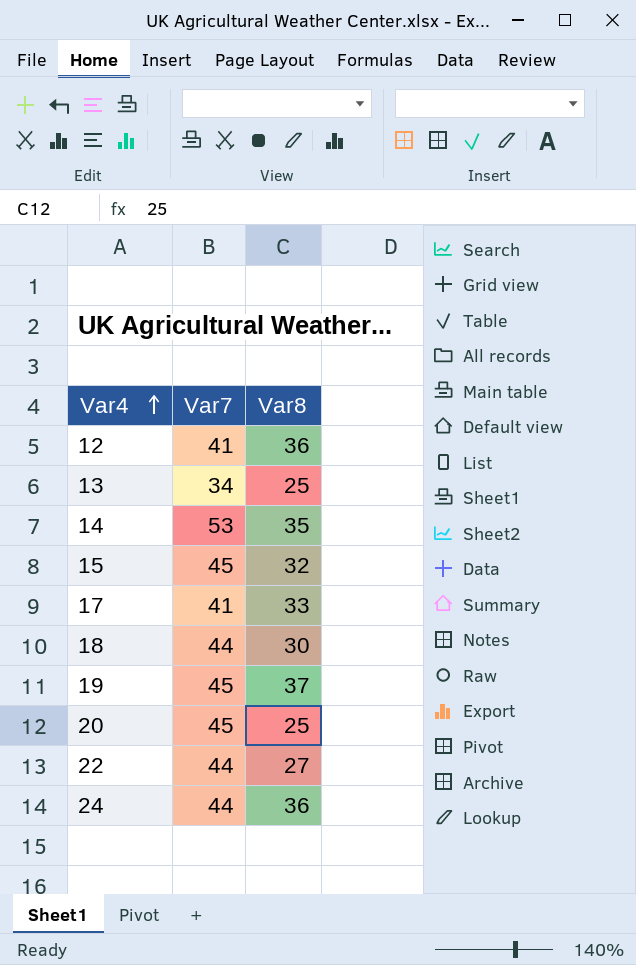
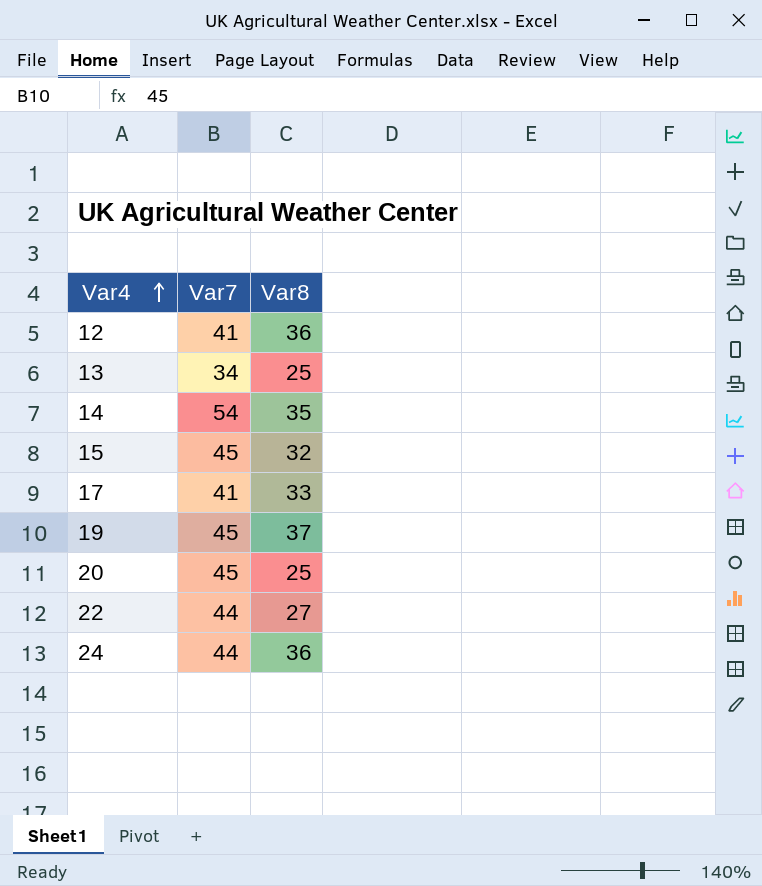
row 18: 44 | 30 -> none
14 | Var7: 53 -> 54

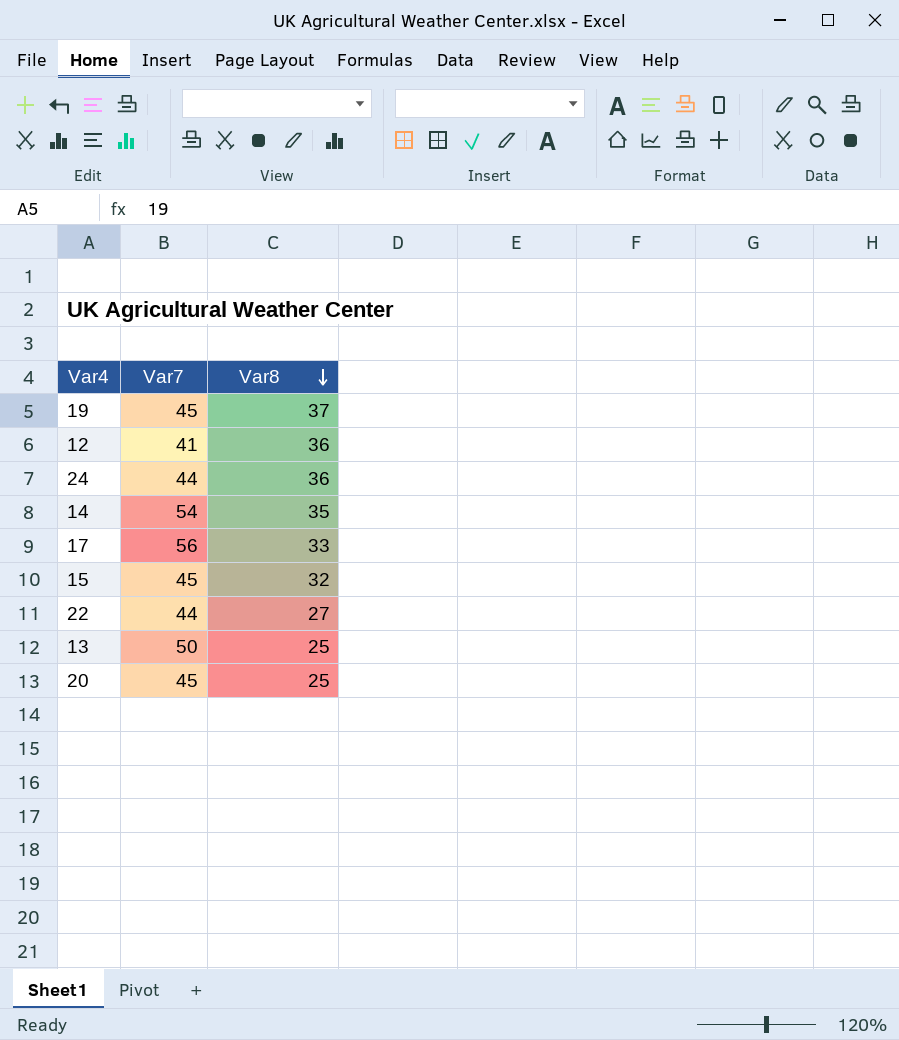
row order: Var4 ascending -> Var8 descending
17 | Var7: 41 -> 56
13 | Var7: 34 -> 50

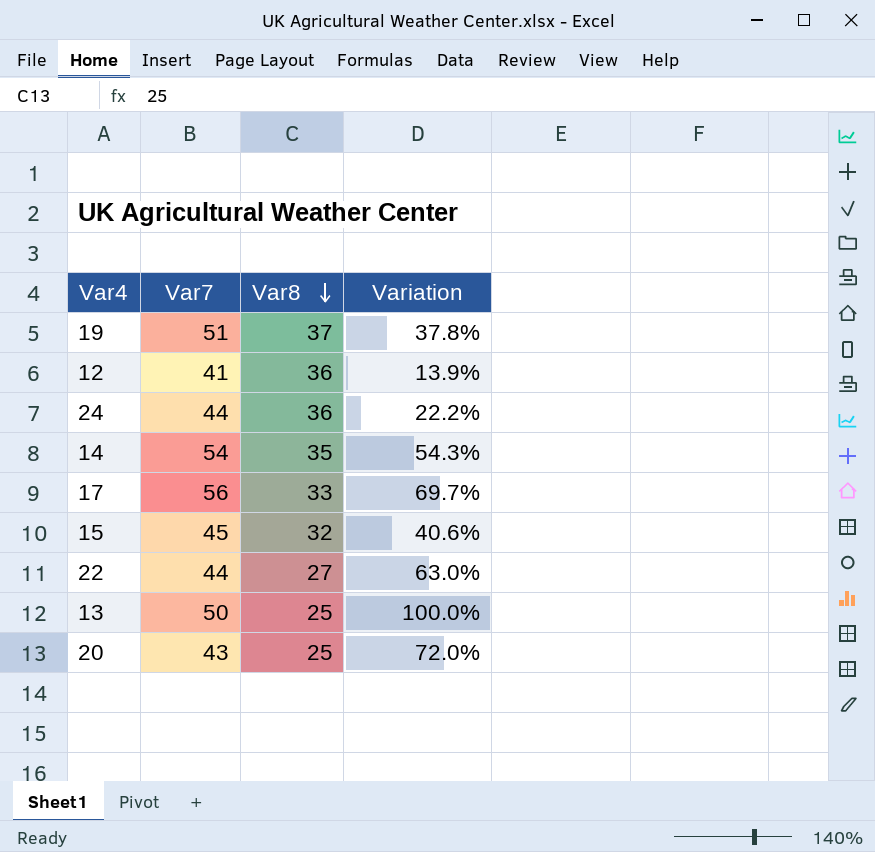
column Variation | formula: none -> ([Var7] - [Var8]) / [Var8]
19 | Var7: 45 -> 51
20 | Var7: 45 -> 43

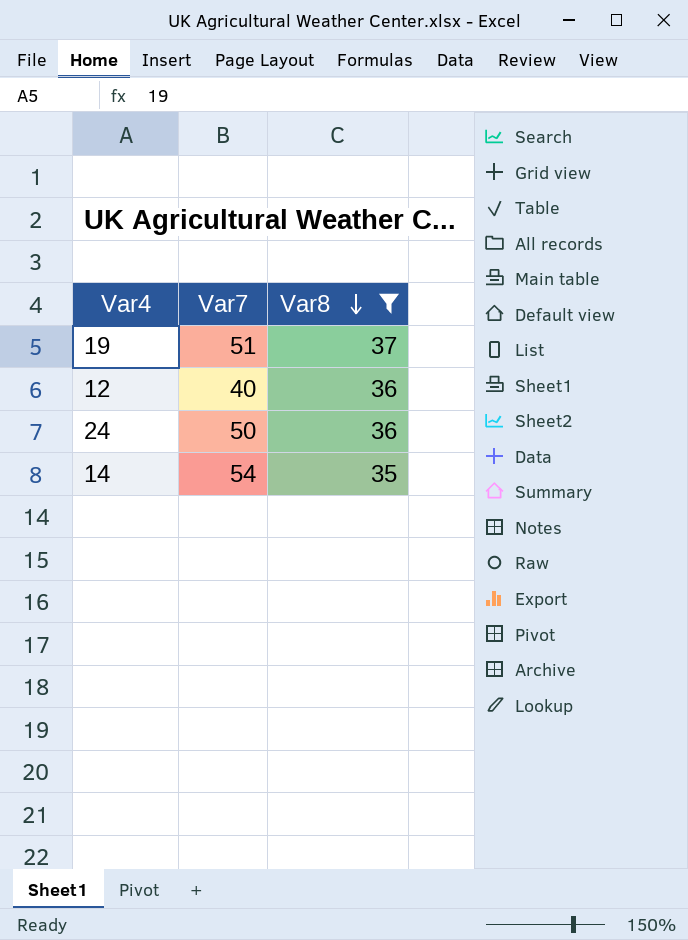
filter: none -> Var8 >= 35
column Variation | formula: ([Var7] - [Var8]) / [Var8] -> none
12 | Var7: 41 -> 40
24 | Var7: 44 -> 50

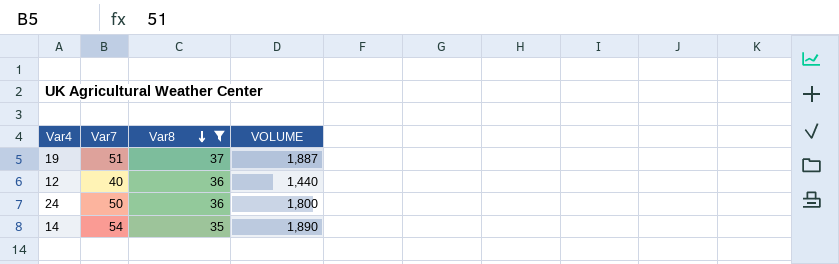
column VOLUME | formula: none -> [Var7] * [Var8]

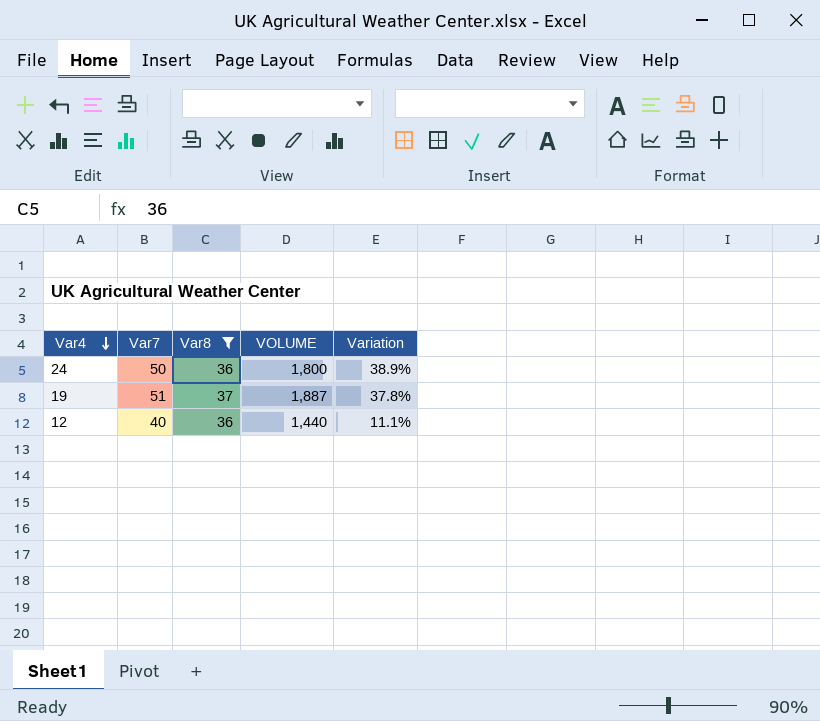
row order: Var8 descending -> Var4 descending
column Variation | formula: none -> ([Var7] - [Var8]) / [Var8]
row 14: 54 | 35 | 1,890 -> none

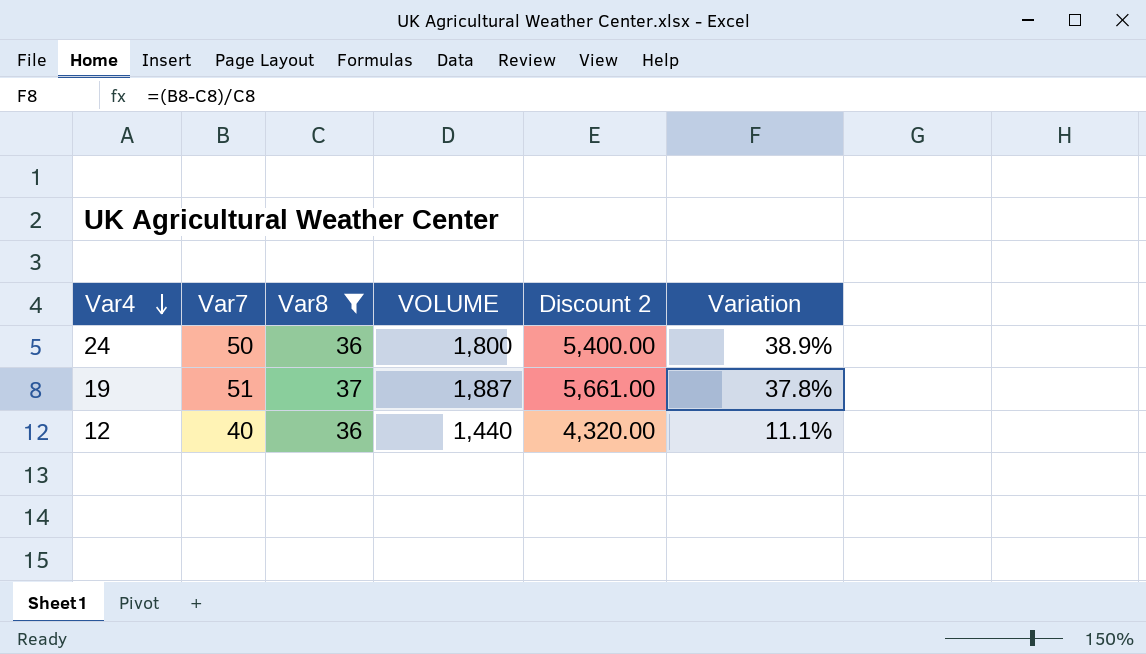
column Discount 2 | formula: none -> [VOLUME] * 3

